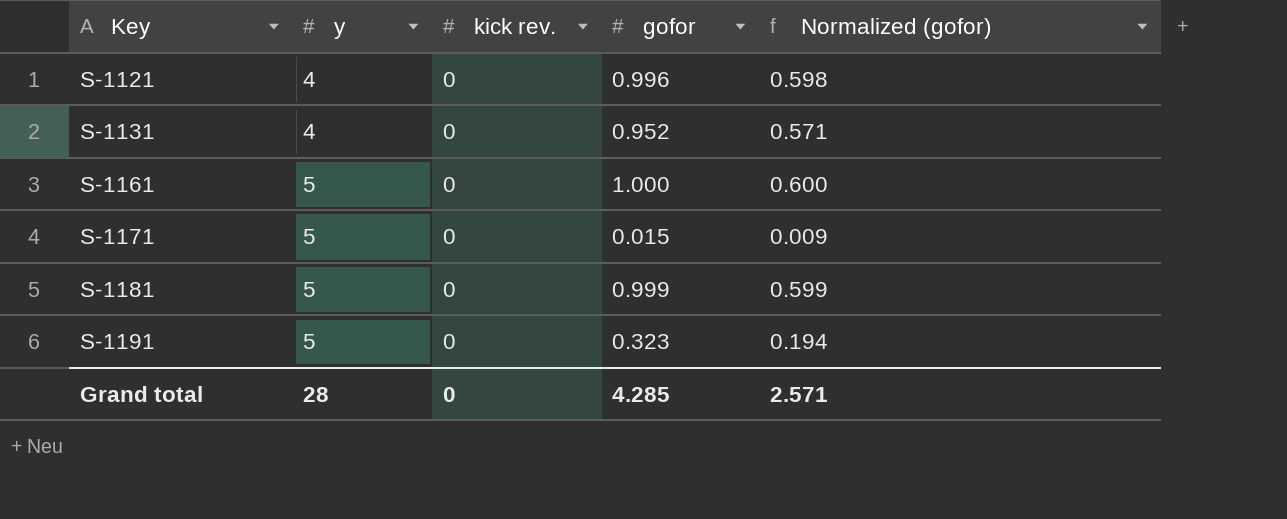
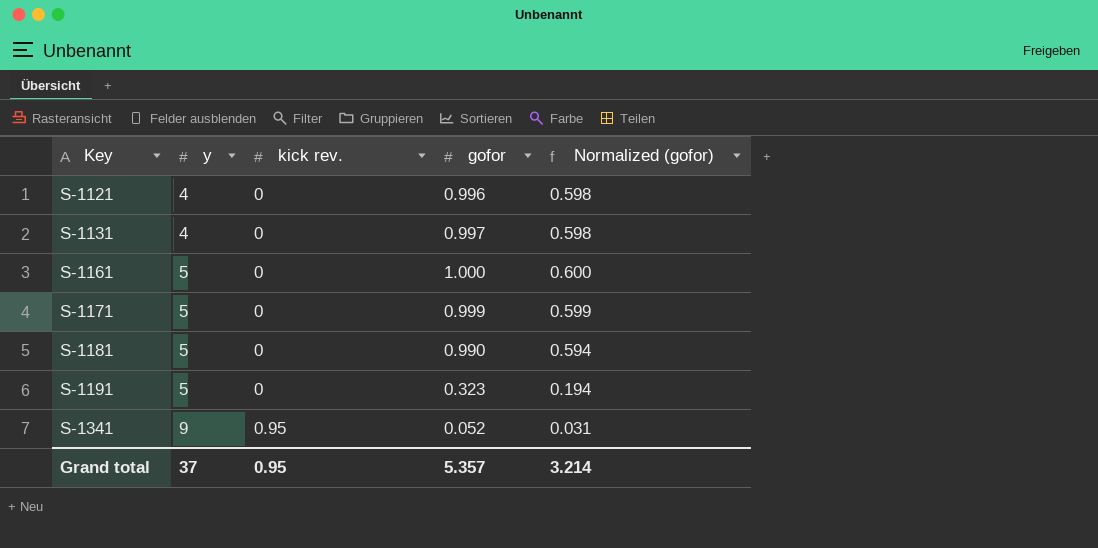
S-1131 | gofor: 0.952 -> 0.997
S-1131 | Normalized (gofor): 0.571 -> 0.598
S-1171 | gofor: 0.015 -> 0.999
S-1171 | Normalized (gofor): 0.009 -> 0.599
S-1181 | gofor: 0.999 -> 0.990
S-1181 | Normalized (gofor): 0.599 -> 0.594
row S-1341: none -> 9 | 0.95 | 0.052 | 0.031
Grand total | y: 28 -> 37
Grand total | kick rev.: 0 -> 0.95
Grand total | gofor: 4.285 -> 5.357
Grand total | Normalized (gofor): 2.571 -> 3.214

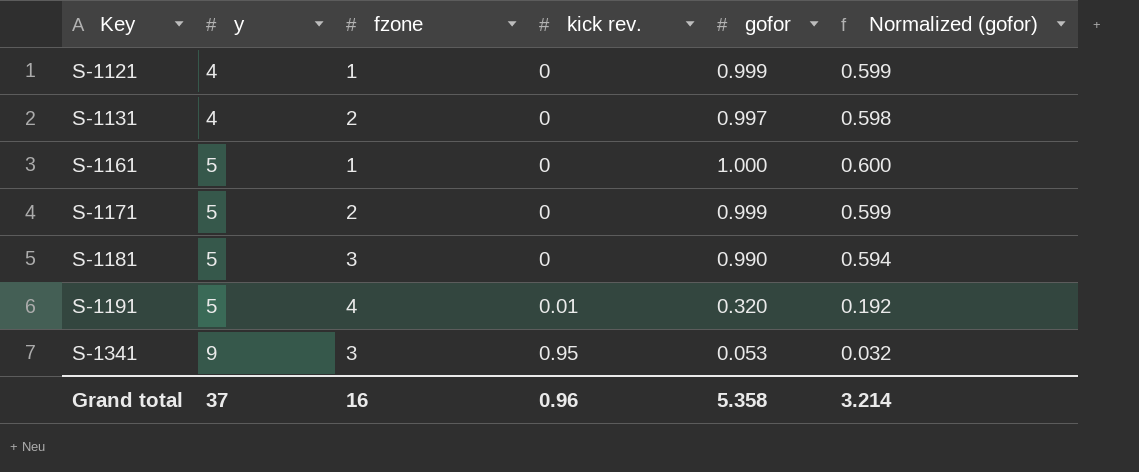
column fzone | position: none -> 3
S-1121 | gofor: 0.996 -> 0.999
S-1121 | Normalized (gofor): 0.598 -> 0.599
S-1191 | kick rev.: 0 -> 0.01
S-1191 | gofor: 0.323 -> 0.320
S-1191 | Normalized (gofor): 0.194 -> 0.192
S-1341 | gofor: 0.052 -> 0.053
S-1341 | Normalized (gofor): 0.031 -> 0.032
Grand total | kick rev.: 0.95 -> 0.96
Grand total | gofor: 5.357 -> 5.358

